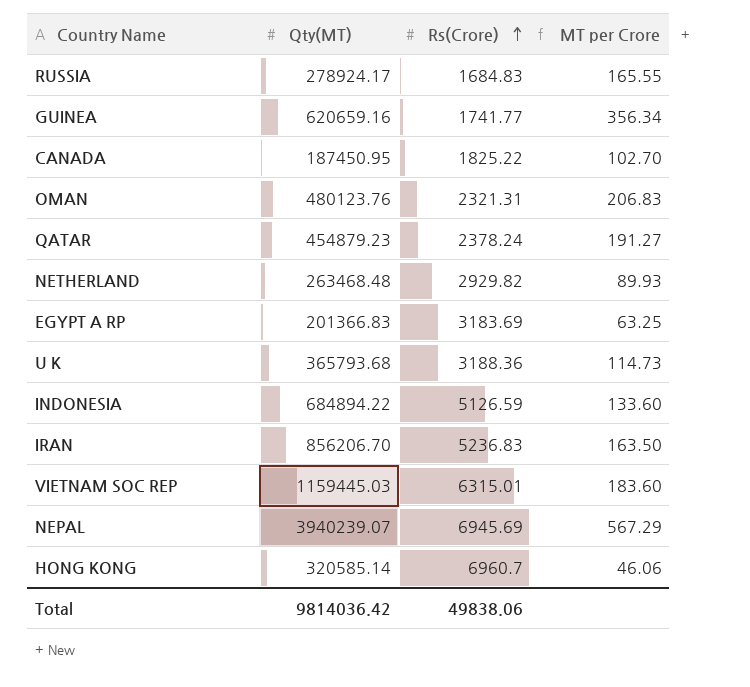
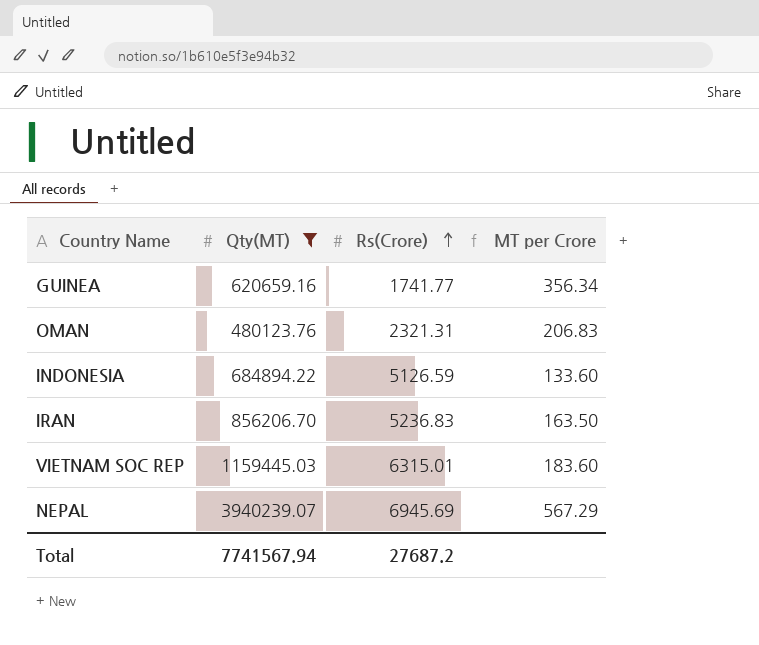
filter: none -> Qty(MT) >= 480123.76
Total | Qty(MT): 9814036.42 -> 7741567.94
Total | Rs(Crore): 49838.06 -> 27687.2

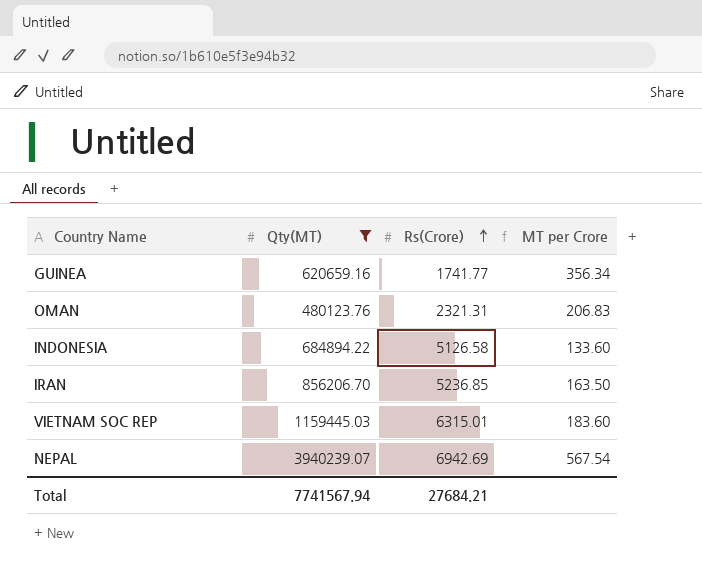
INDONESIA | Rs(Crore): 5126.59 -> 5126.58
IRAN | Rs(Crore): 5236.83 -> 5236.85
NEPAL | Rs(Crore): 6945.69 -> 6942.69
NEPAL | MT per Crore: 567.29 -> 567.54
Total | Rs(Crore): 27687.2 -> 27684.21

